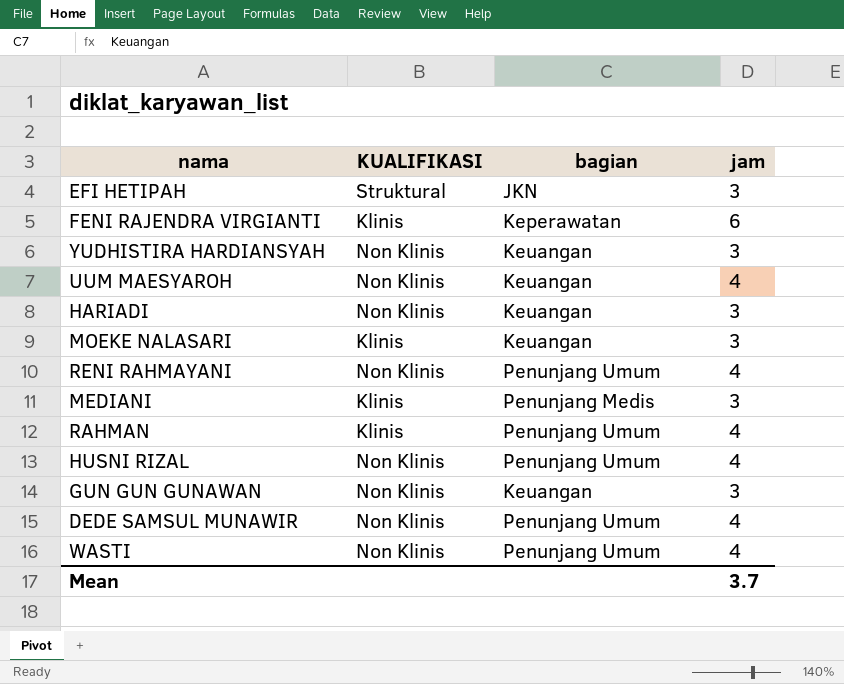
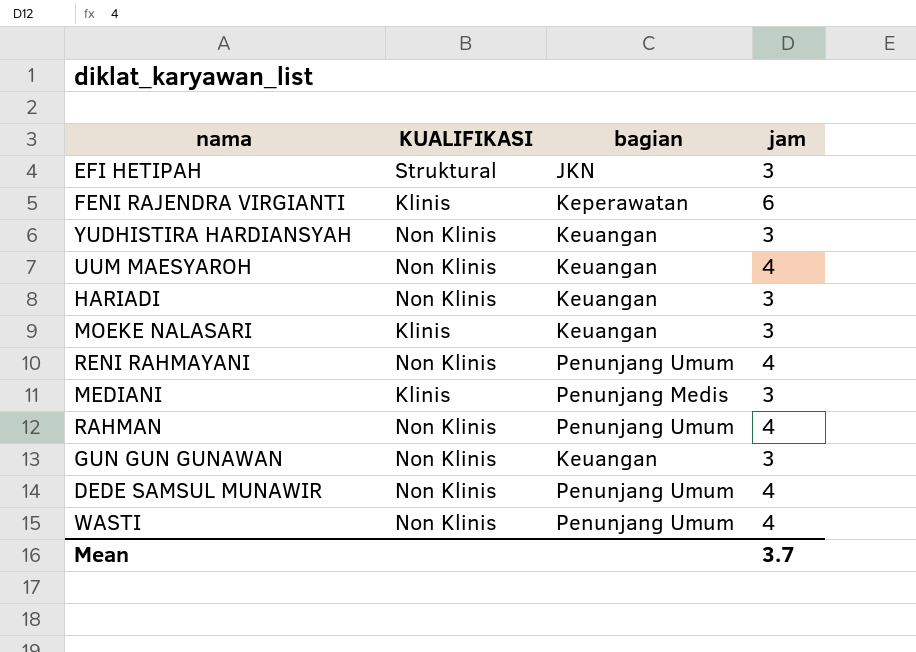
row HUSNI RIZAL: Non Klinis | Penunjang Umum | 4 -> none
RAHMAN | KUALIFIKASI: Klinis -> Non Klinis

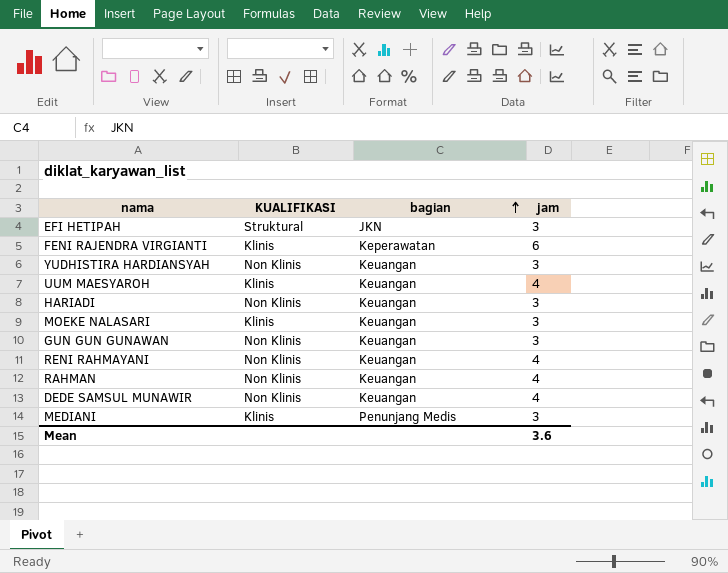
row order: none -> bagian ascending
row WASTI: Non Klinis | Penunjang Umum | 4 -> none
UUM MAESYAROH | KUALIFIKASI: Non Klinis -> Klinis
RENI RAHMAYANI | bagian: Penunjang Umum -> Keuangan
RAHMAN | bagian: Penunjang Umum -> Keuangan
DEDE SAMSUL MUNAWIR | bagian: Penunjang Umum -> Keuangan
Mean | jam: 3.7 -> 3.6

